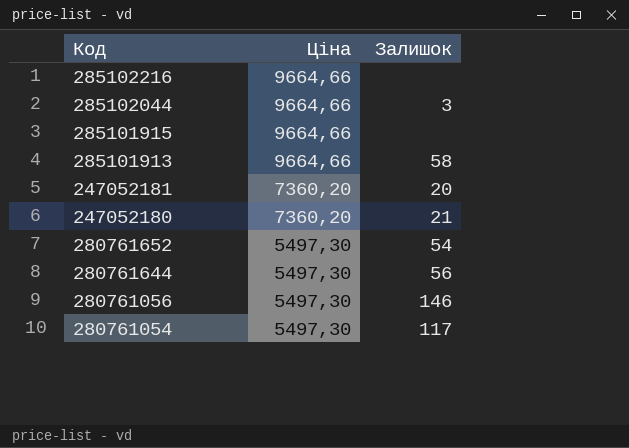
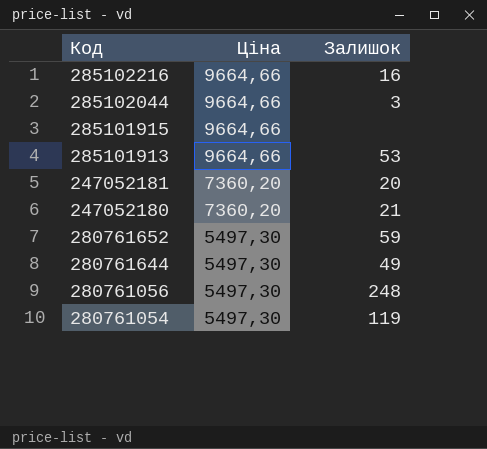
285102216 | Залишок: none -> 16
285101913 | Залишок: 58 -> 53
280761652 | Залишок: 54 -> 59
280761644 | Залишок: 56 -> 49
280761056 | Залишок: 146 -> 248
280761054 | Залишок: 117 -> 119

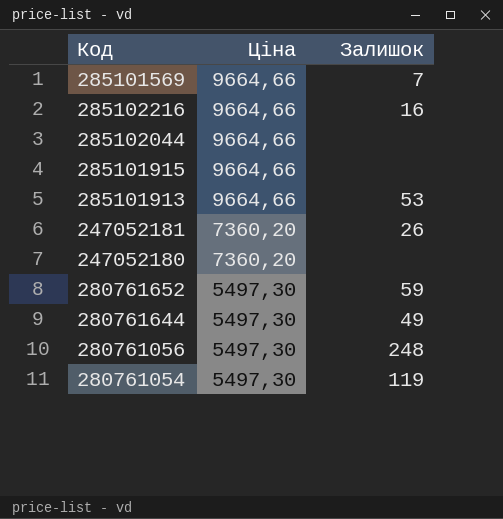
row 285101569: none -> 9664,66 | 7
285102044 | Залишок: 3 -> none
247052181 | Залишок: 20 -> 26
247052180 | Залишок: 21 -> none

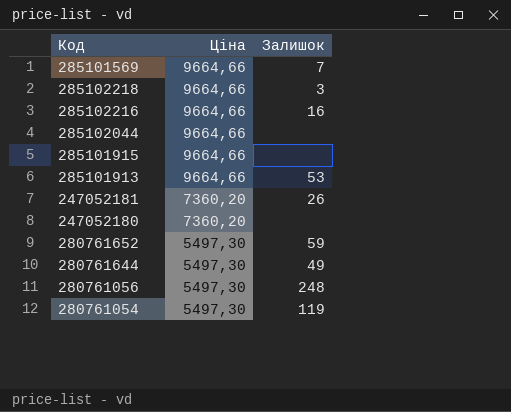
row 285102218: none -> 9664,66 | 3

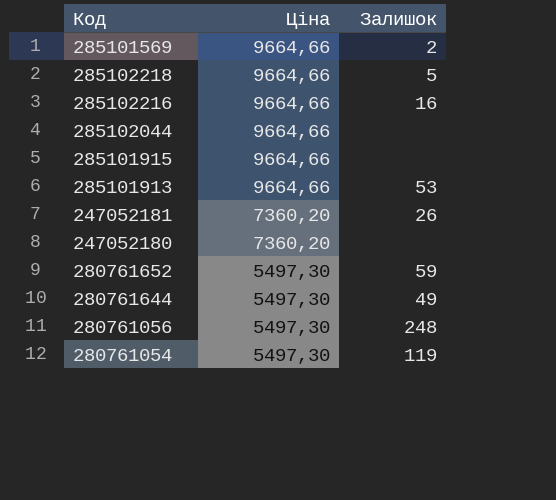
285101569 | Залишок: 7 -> 2
285102218 | Залишок: 3 -> 5

